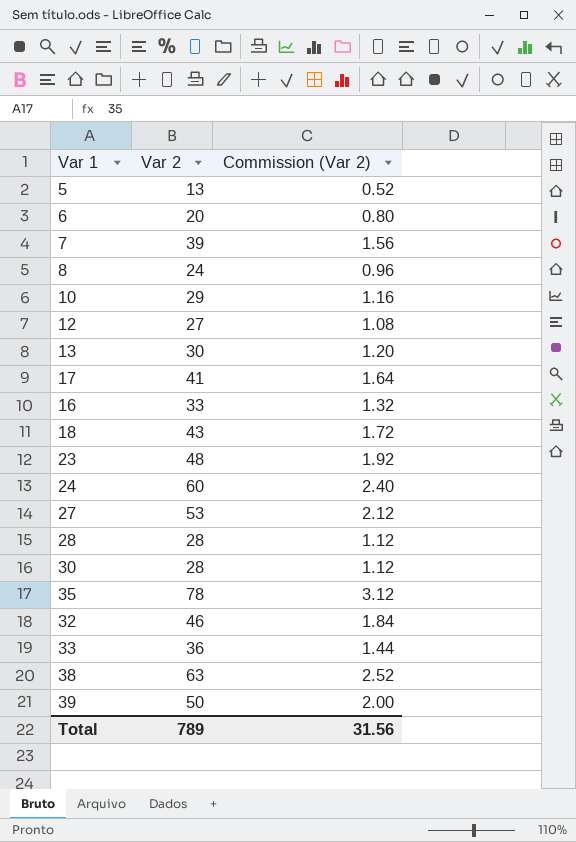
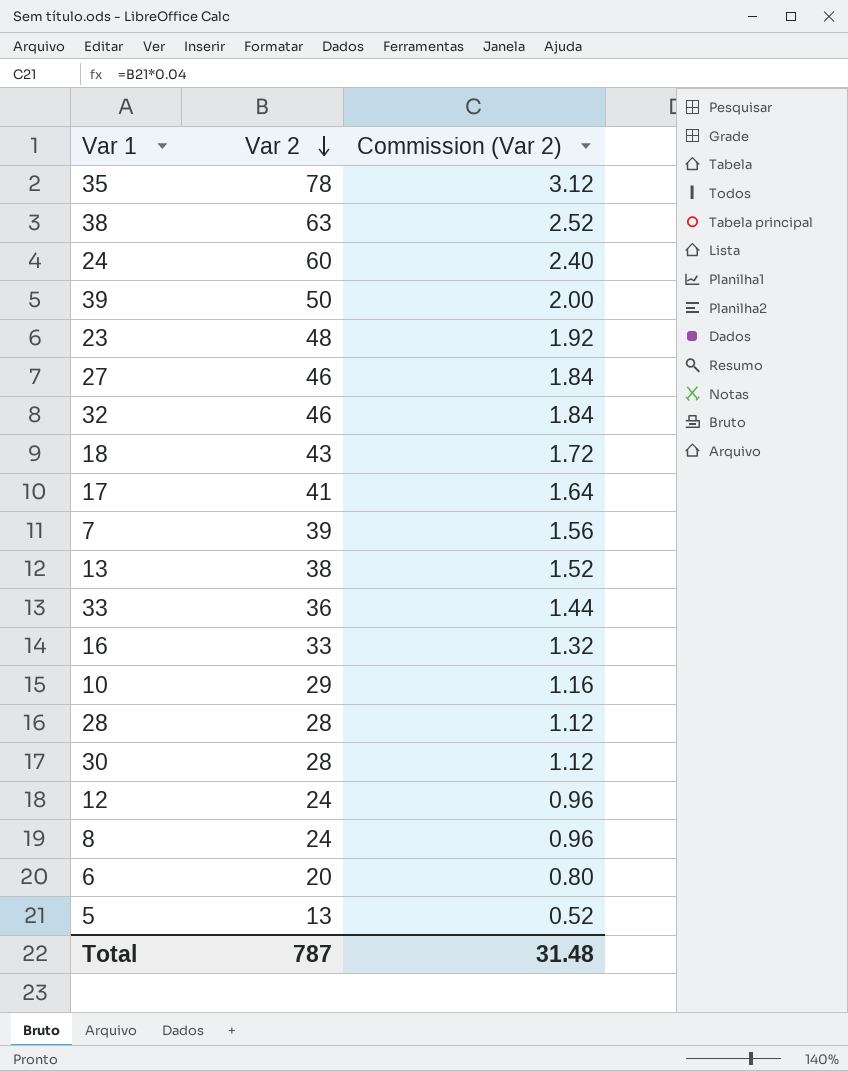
row order: none -> Var 2 descending
27 | Var 2: 53 -> 46
27 | Commission (Var 2): 2.12 -> 1.84
13 | Var 2: 30 -> 38
13 | Commission (Var 2): 1.20 -> 1.52
12 | Var 2: 27 -> 24
12 | Commission (Var 2): 1.08 -> 0.96
Total | Var 2: 789 -> 787
Total | Commission (Var 2): 31.56 -> 31.48

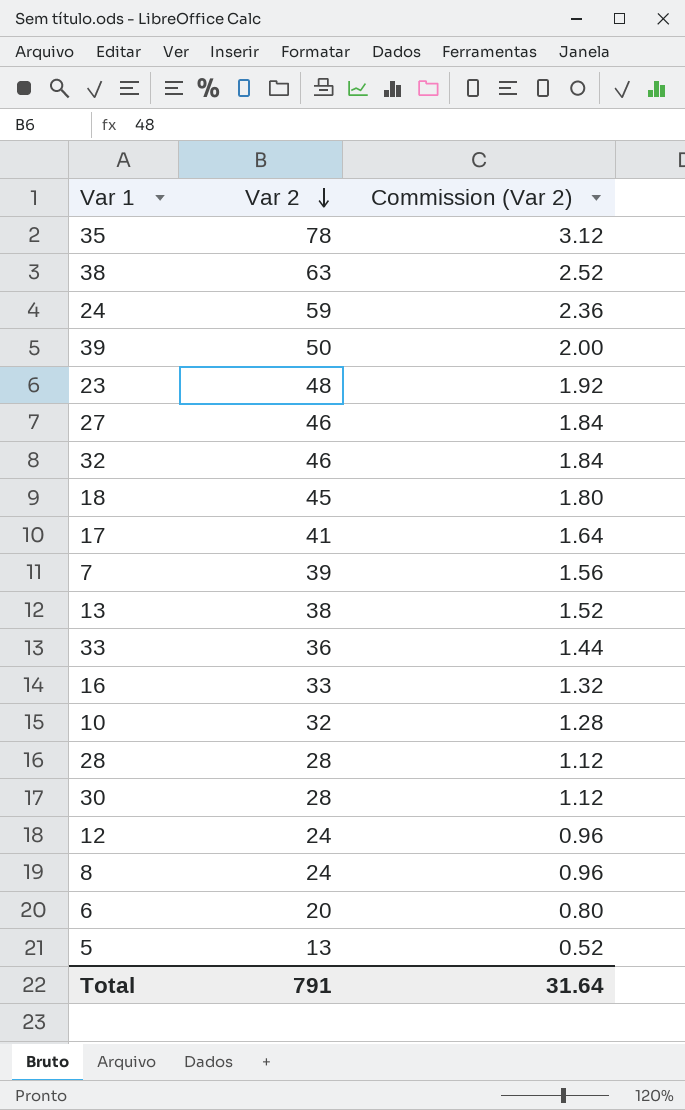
24 | Var 2: 60 -> 59
24 | Commission (Var 2): 2.40 -> 2.36
18 | Var 2: 43 -> 45
18 | Commission (Var 2): 1.72 -> 1.80
10 | Var 2: 29 -> 32
10 | Commission (Var 2): 1.16 -> 1.28
Total | Var 2: 787 -> 791
Total | Commission (Var 2): 31.48 -> 31.64

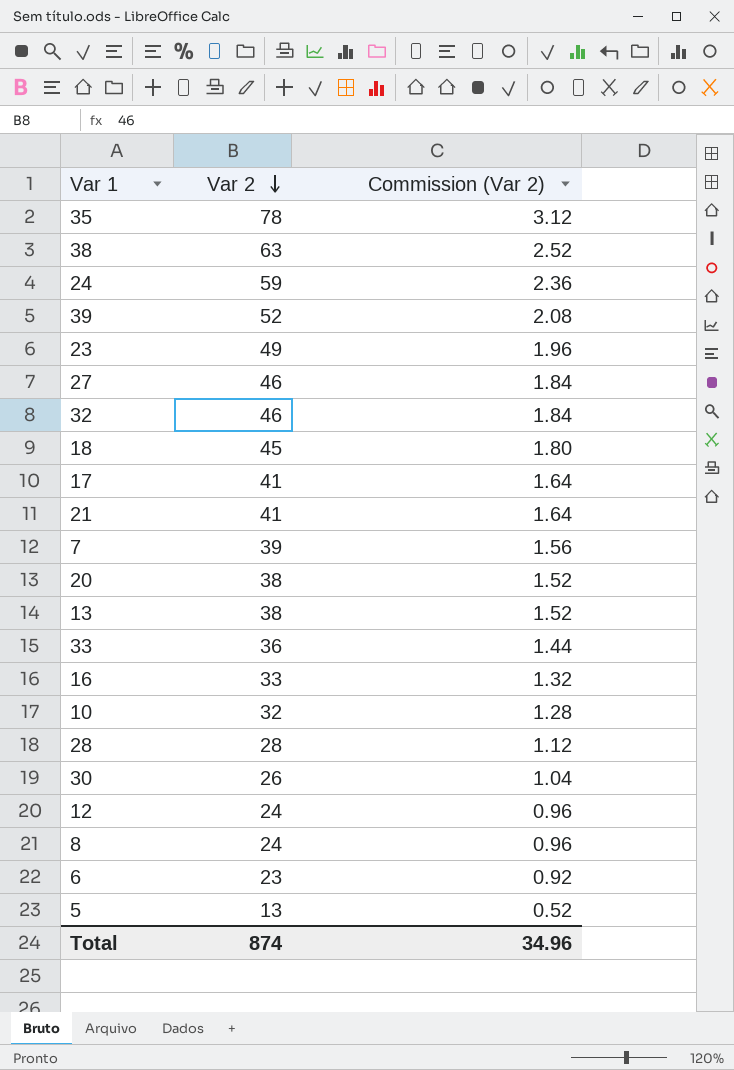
39 | Var 2: 50 -> 52
39 | Commission (Var 2): 2.00 -> 2.08
23 | Var 2: 48 -> 49
23 | Commission (Var 2): 1.92 -> 1.96
row 21: none -> 41 | 1.64
row 20: none -> 38 | 1.52
30 | Var 2: 28 -> 26
30 | Commission (Var 2): 1.12 -> 1.04
6 | Var 2: 20 -> 23
6 | Commission (Var 2): 0.80 -> 0.92
Total | Var 2: 791 -> 874
Total | Commission (Var 2): 31.64 -> 34.96

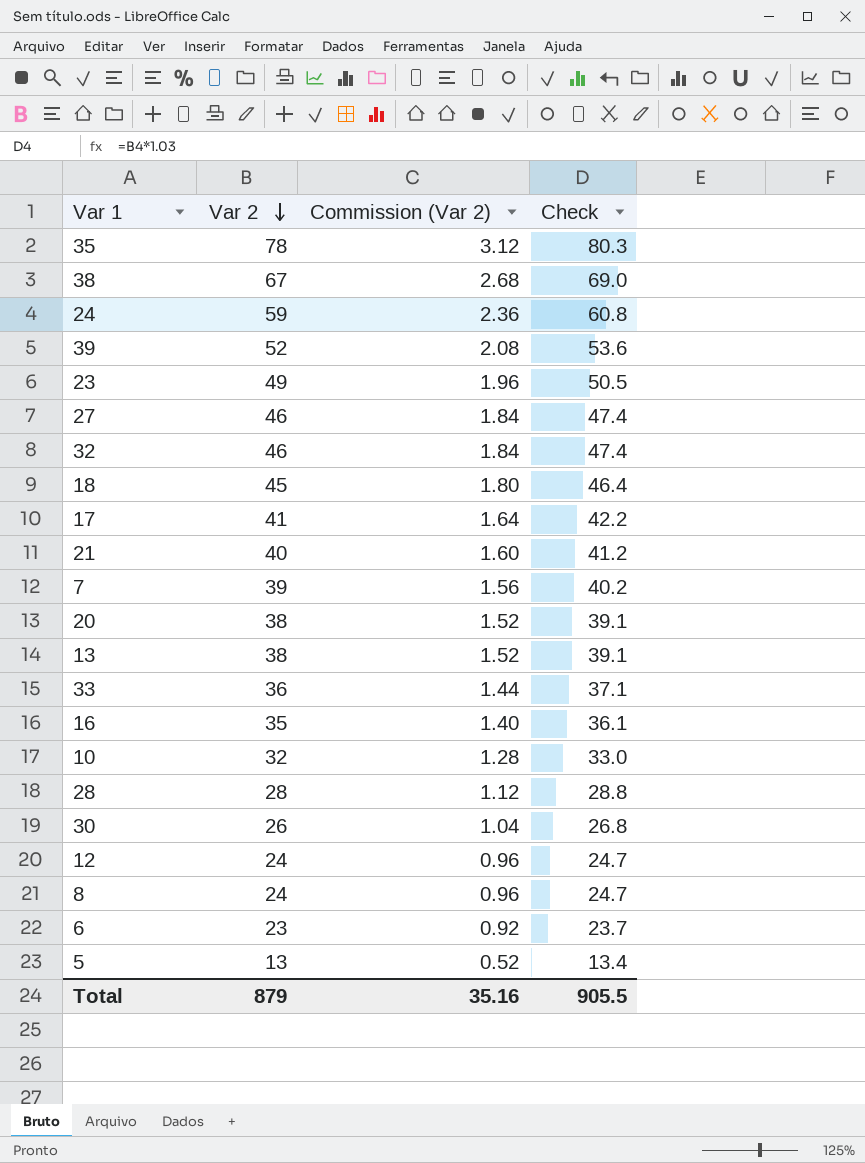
column Check | formula: none -> [Var 2] * 1.03
38 | Var 2: 63 -> 67
38 | Commission (Var 2): 2.52 -> 2.68
21 | Var 2: 41 -> 40
21 | Commission (Var 2): 1.64 -> 1.60
16 | Var 2: 33 -> 35
16 | Commission (Var 2): 1.32 -> 1.40
Total | Var 2: 874 -> 879
Total | Commission (Var 2): 34.96 -> 35.16

